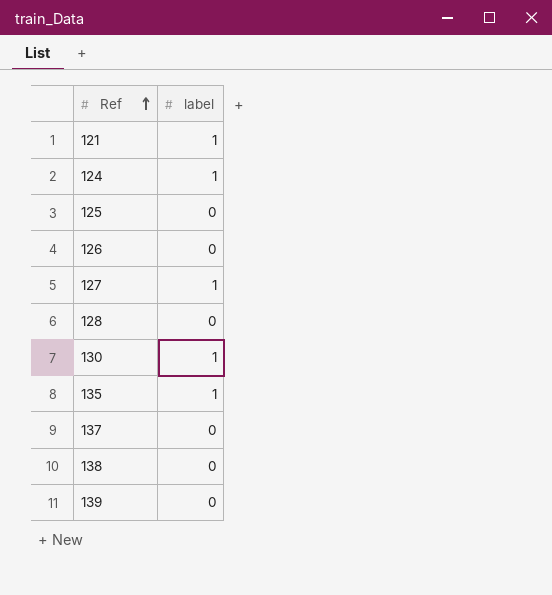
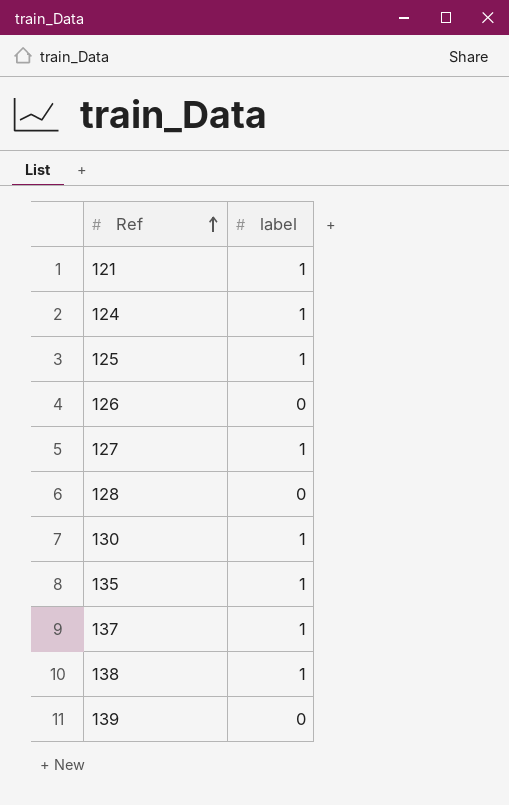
125 | label: 0 -> 1
137 | label: 0 -> 1
138 | label: 0 -> 1

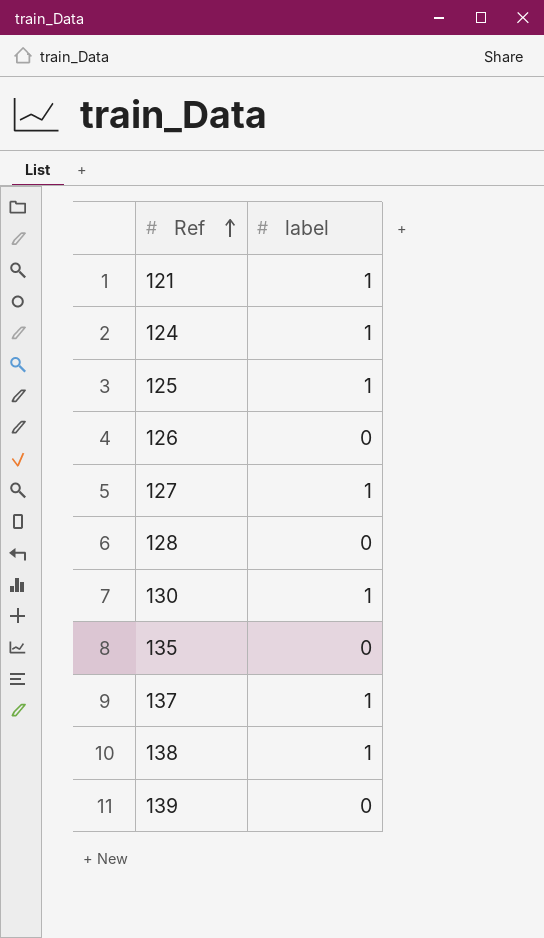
135 | label: 1 -> 0

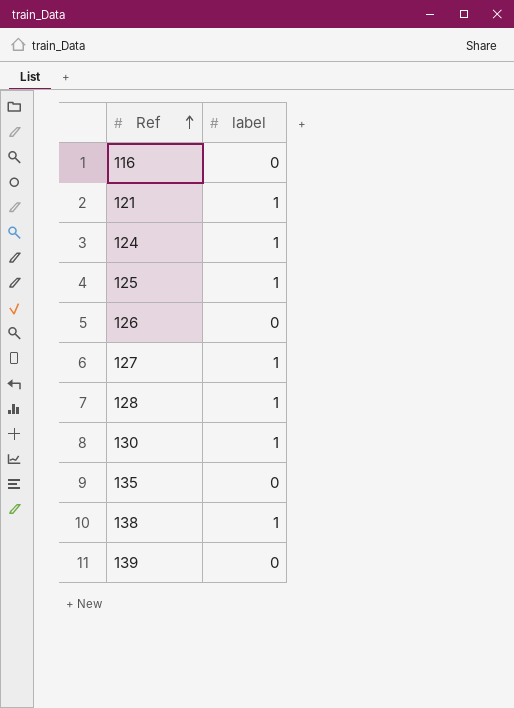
row 137: 1 -> none
row 116: none -> 0
128 | label: 0 -> 1

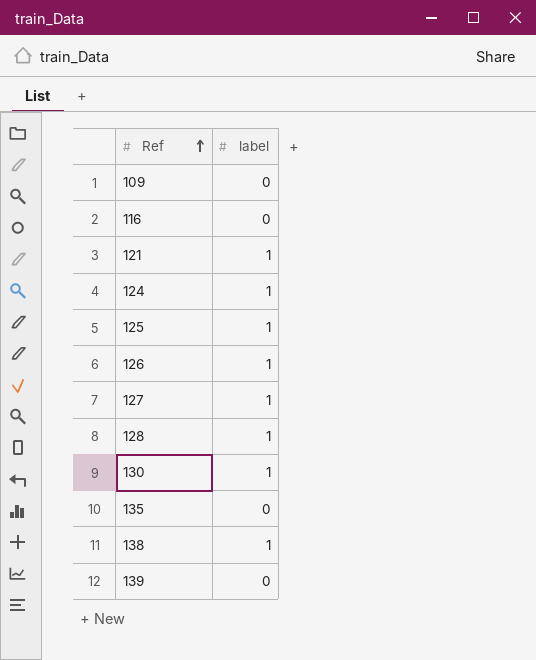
row 109: none -> 0
126 | label: 0 -> 1

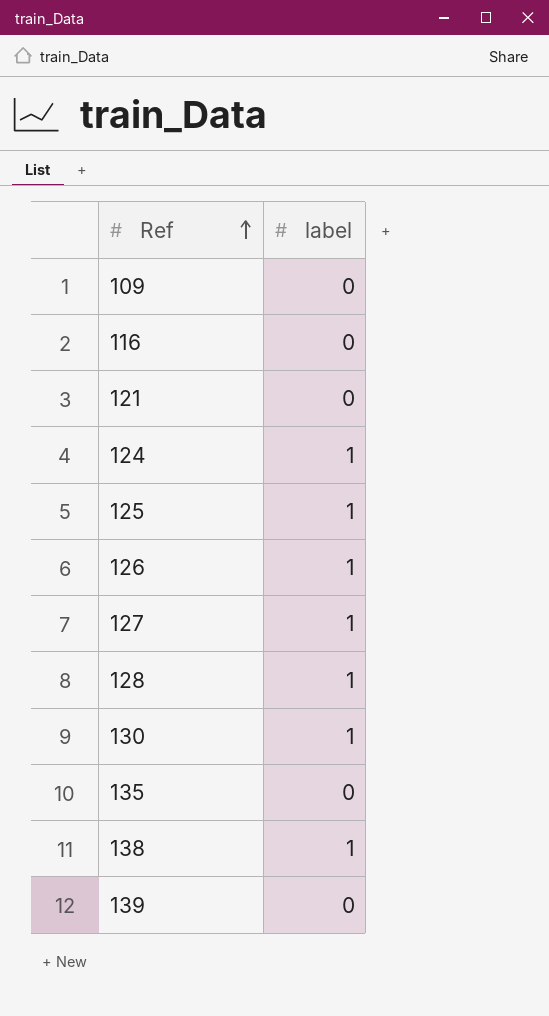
121 | label: 1 -> 0

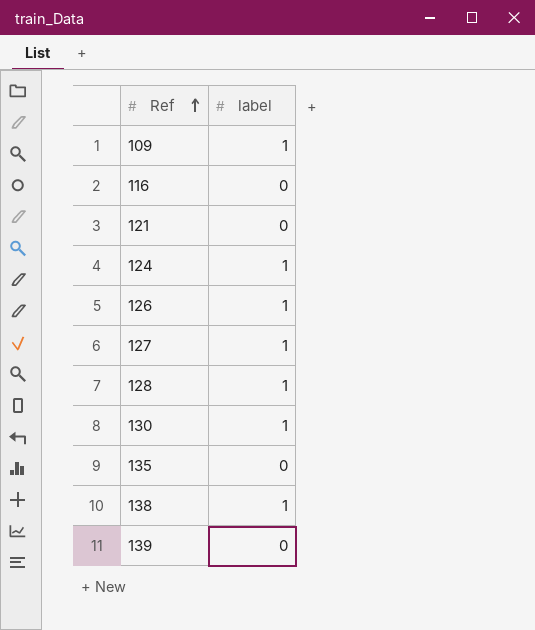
row 125: 1 -> none
109 | label: 0 -> 1

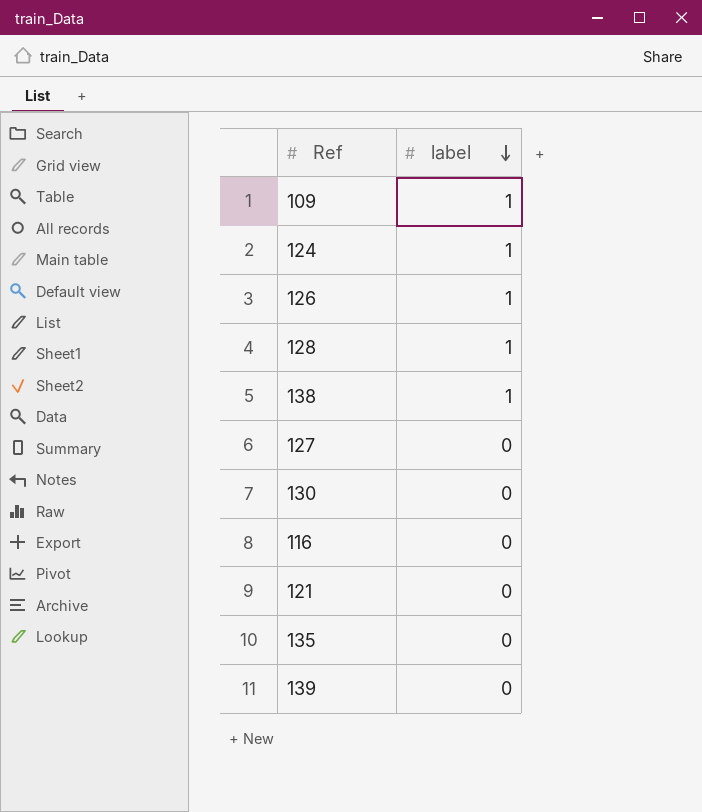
row order: Ref ascending -> label descending
127 | label: 1 -> 0
130 | label: 1 -> 0

